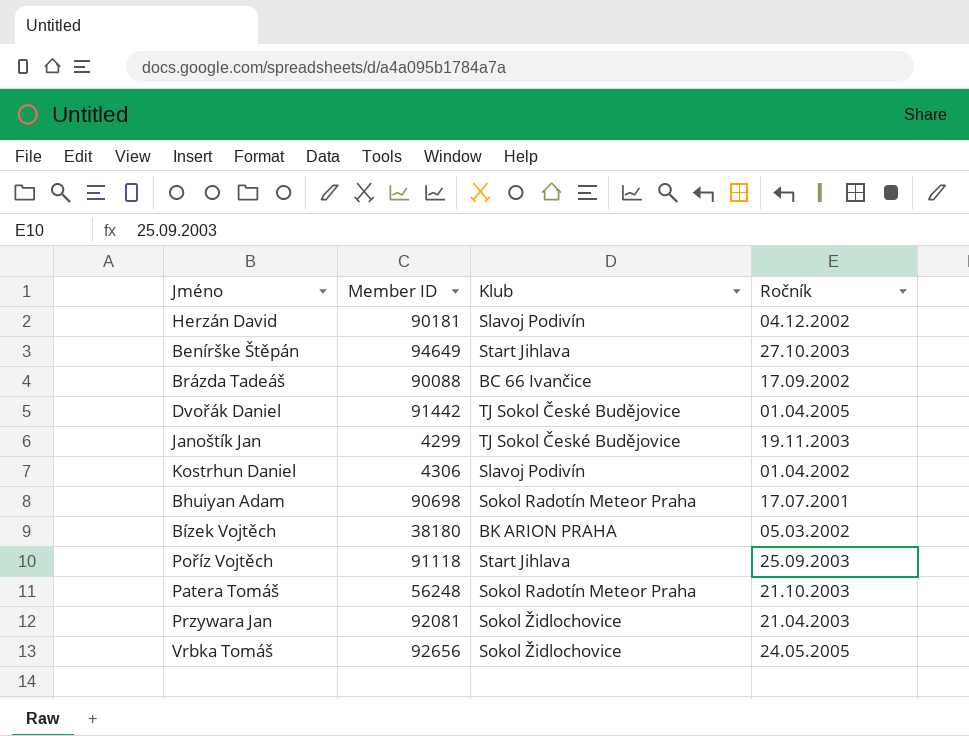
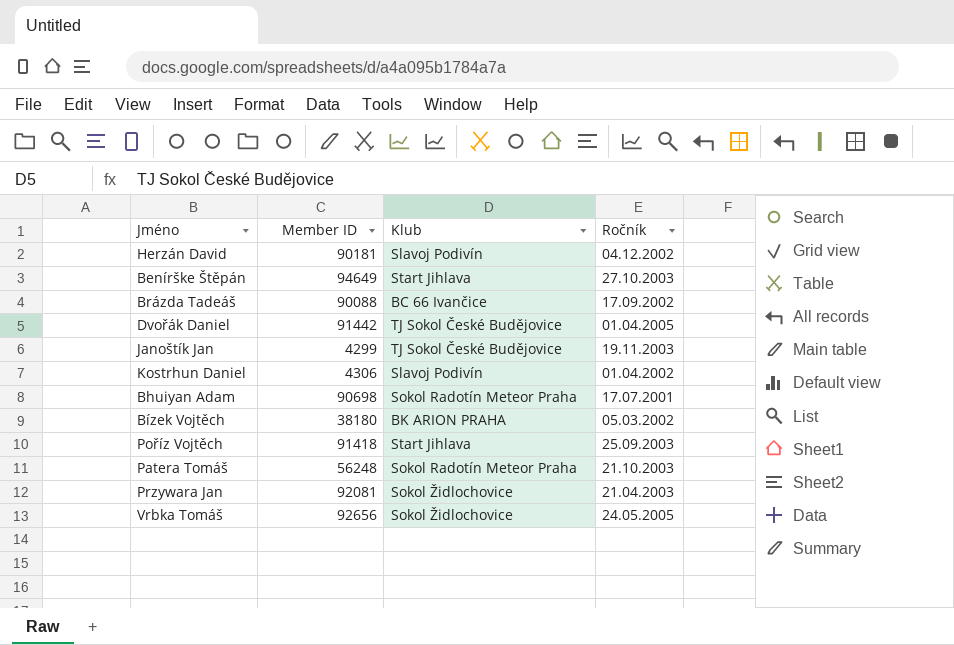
Poříz Vojtěch | Member ID: 91118 -> 91418

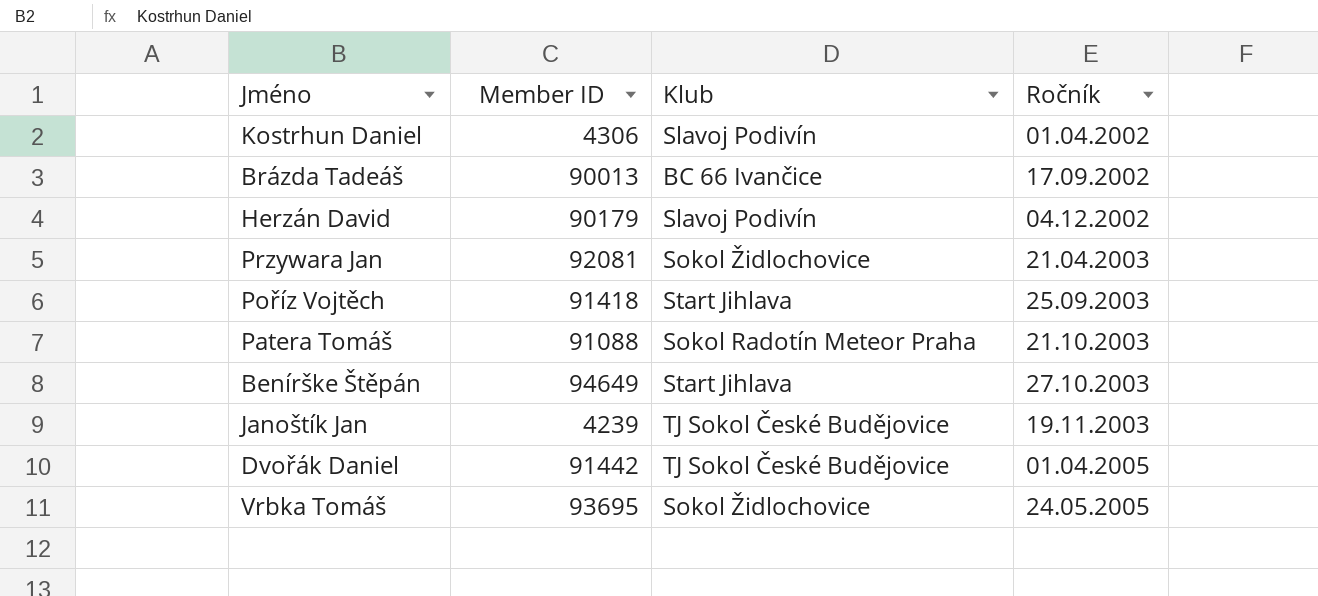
row order: none -> Ročník ascending
row Bhuiyan Adam: 90698 | Sokol Radotín Meteor Praha | 17.07.2001 -> none
row Bízek Vojtěch: 38180 | BK ARION PRAHA | 05.03.2002 -> none
Brázda Tadeáš | Member ID: 90088 -> 90013
Herzán David | Member ID: 90181 -> 90179
Patera Tomáš | Member ID: 56248 -> 91088
Janoštík Jan | Member ID: 4299 -> 4239
Vrbka Tomáš | Member ID: 92656 -> 93695

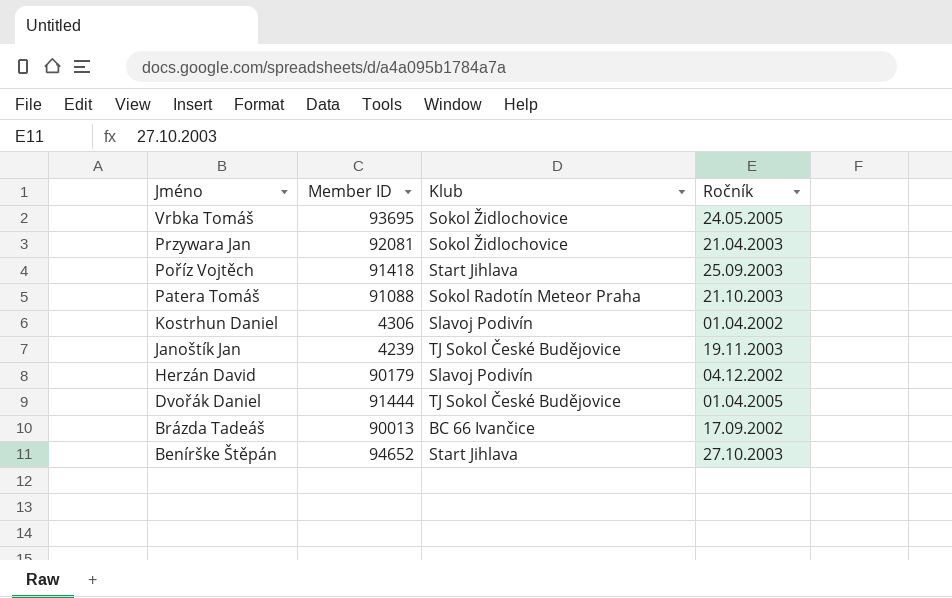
row order: Ročník ascending -> Jméno descending
Dvořák Daniel | Member ID: 91442 -> 91444
Benírške Štěpán | Member ID: 94649 -> 94652

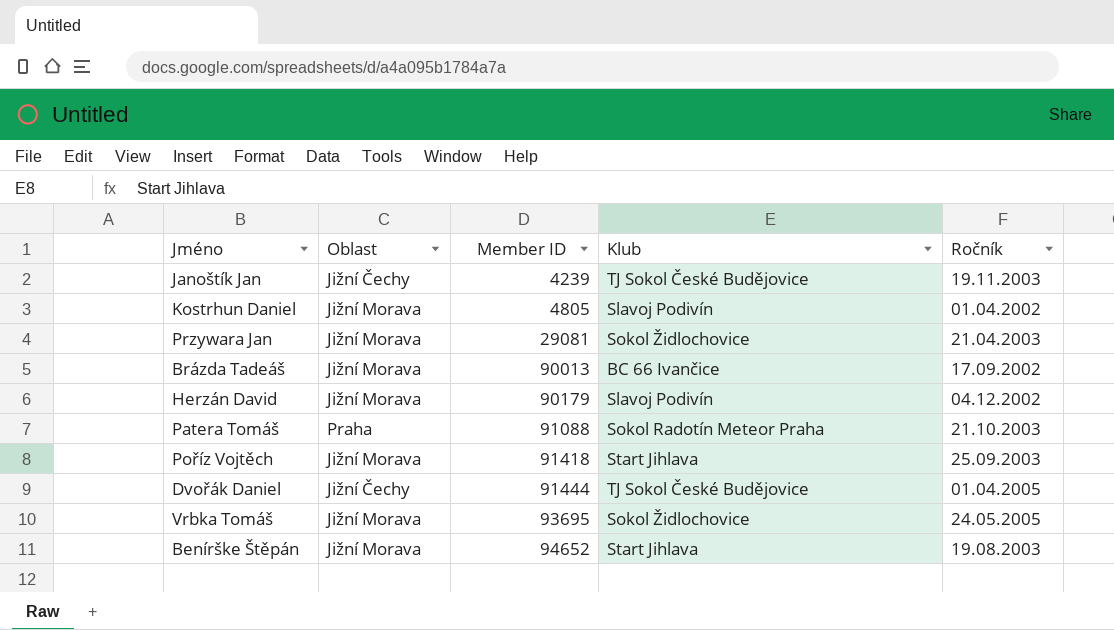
row order: Jméno descending -> Member ID ascending
column Oblast | position: none -> 2
Kostrhun Daniel | Member ID: 4306 -> 4805
Przywara Jan | Member ID: 92081 -> 29081
Benírške Štěpán | Ročník: 27.10.2003 -> 19.08.2003

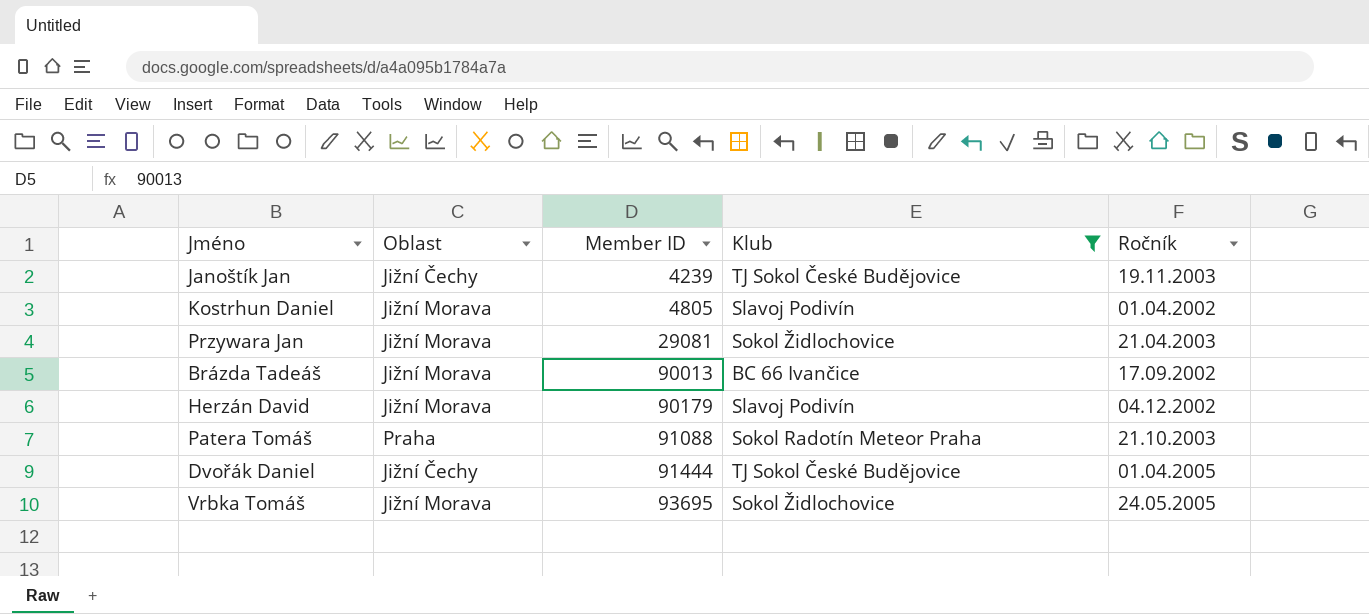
filter: none -> Klub != Start Jihlava

